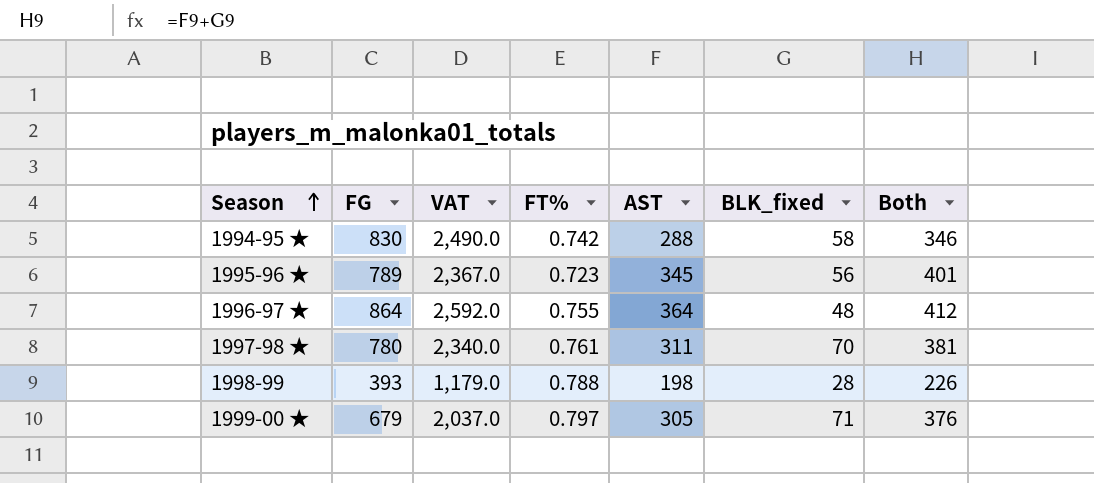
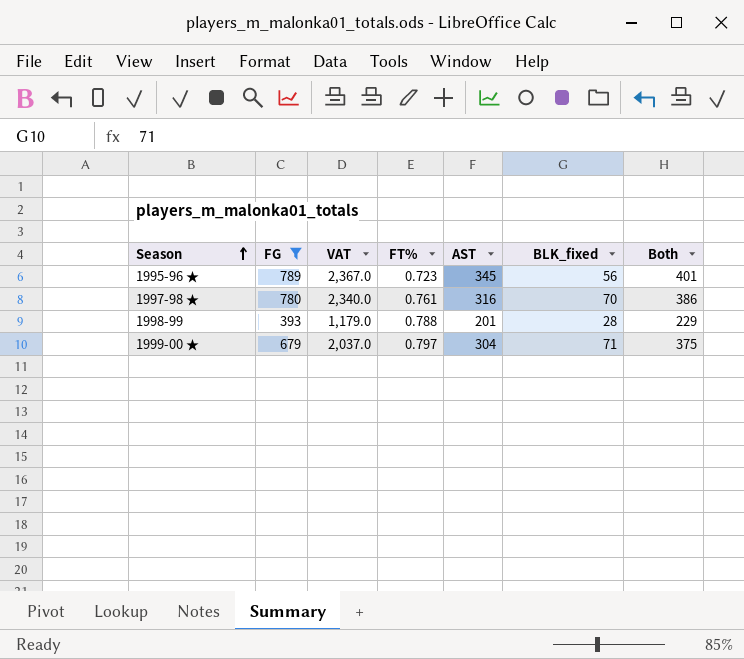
filter: none -> FG <= 789
1997-98 ★ | AST: 311 -> 316
1997-98 ★ | Both: 381 -> 386
1998-99 | AST: 198 -> 201
1998-99 | Both: 226 -> 229
1999-00 ★ | AST: 305 -> 304
1999-00 ★ | Both: 376 -> 375

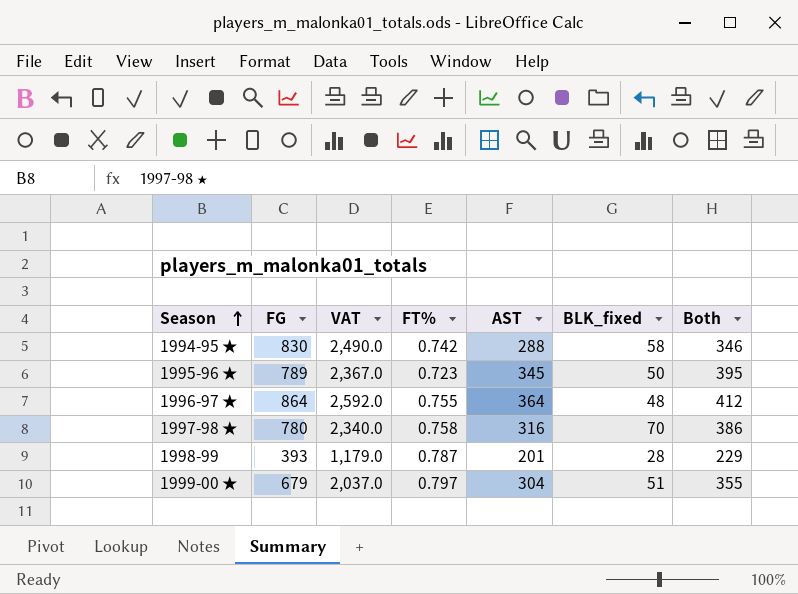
filter: FG <= 789 -> none
1995-96 ★ | BLK_fixed: 56 -> 50
1995-96 ★ | Both: 401 -> 395
1997-98 ★ | FT%: 0.761 -> 0.758
1998-99 | FT%: 0.788 -> 0.787
1999-00 ★ | BLK_fixed: 71 -> 51
1999-00 ★ | Both: 375 -> 355

